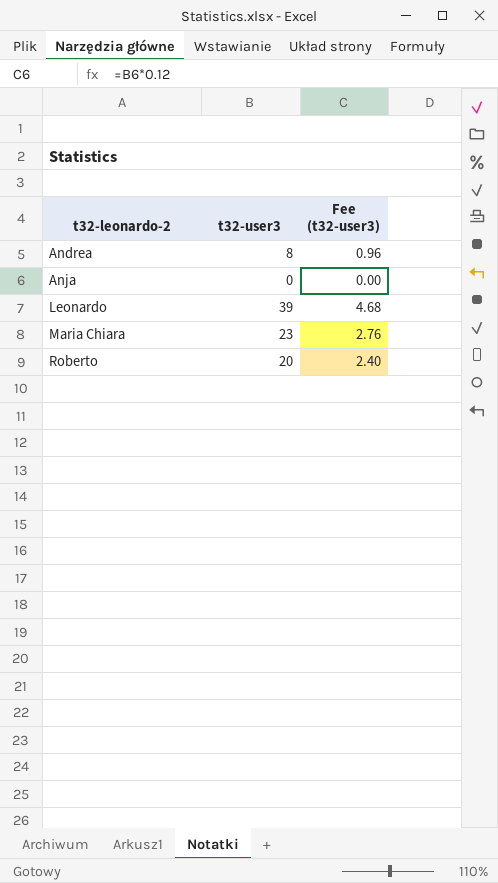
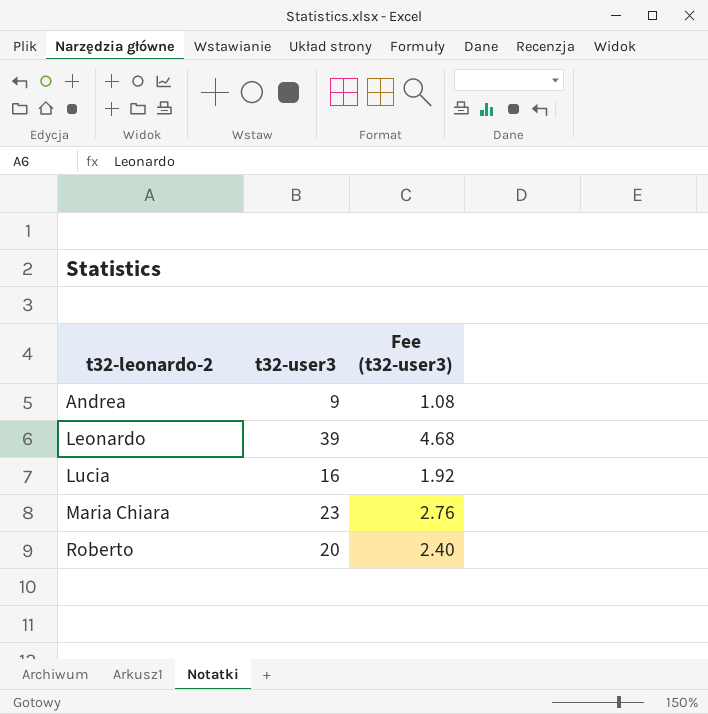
row Anja: 0 | 0.00 -> none
Andrea | t32-user3: 8 -> 9
Andrea | Fee (t32-user3): 0.96 -> 1.08
row Lucia: none -> 16 | 1.92

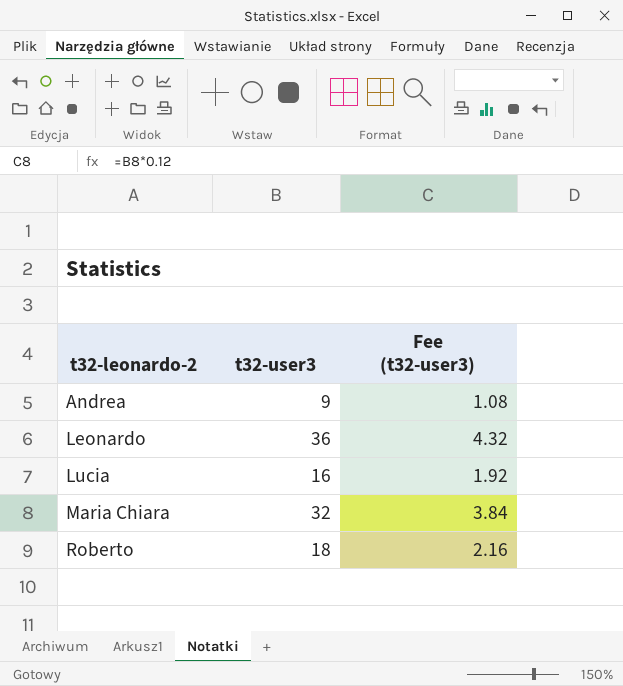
Leonardo | t32-user3: 39 -> 36
Leonardo | Fee (t32-user3): 4.68 -> 4.32
Maria Chiara | t32-user3: 23 -> 32
Maria Chiara | Fee (t32-user3): 2.76 -> 3.84
Roberto | t32-user3: 20 -> 18
Roberto | Fee (t32-user3): 2.40 -> 2.16

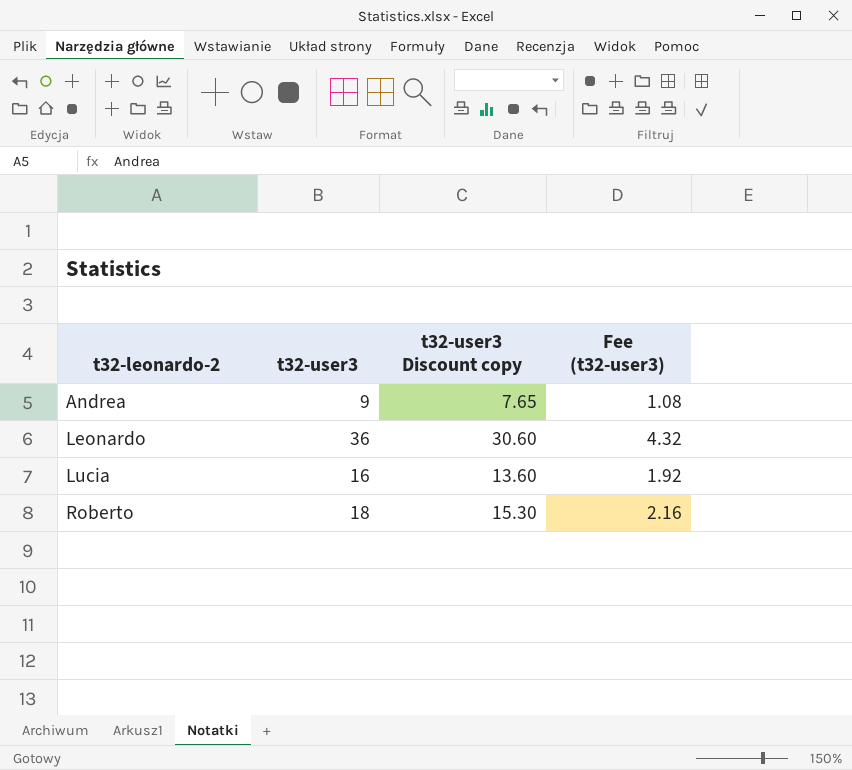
column t32-user3 Discount copy | formula: none -> [t32-user3] * 0.85
row Maria Chiara: 32 | 3.84 -> none

